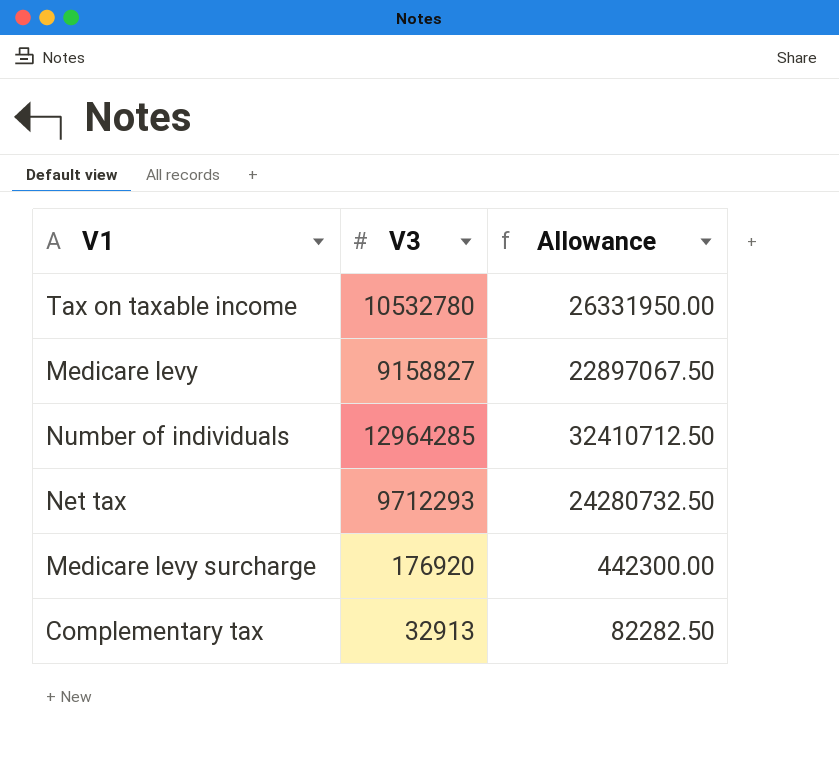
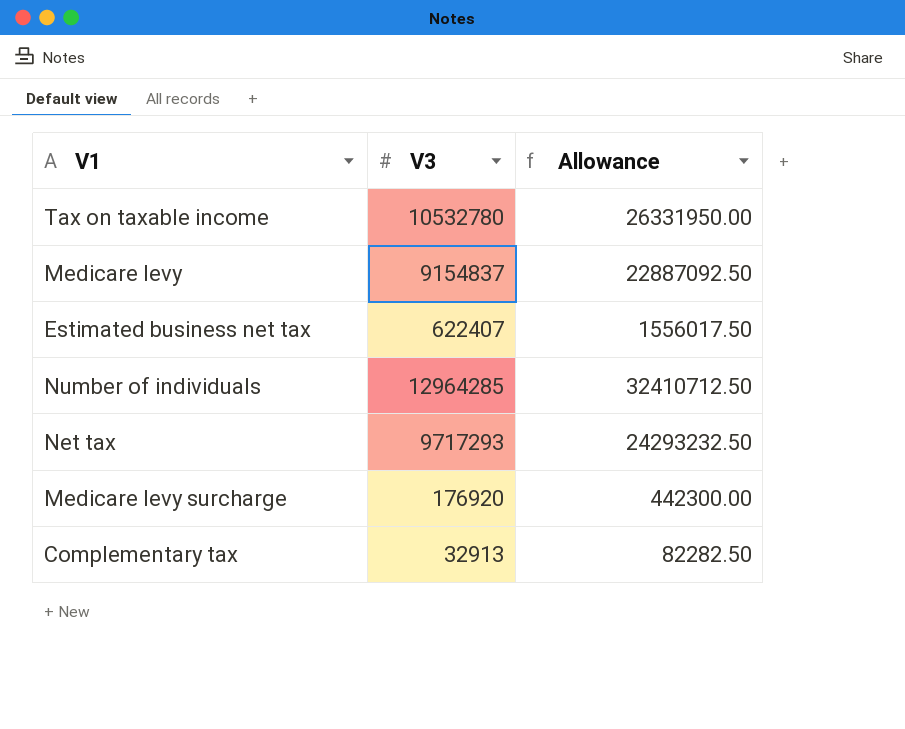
Medicare levy | V3: 9158827 -> 9154837
Medicare levy | Allowance: 22897067.50 -> 22887092.50
row Estimated business net tax: none -> 622407 | 1556017.50
Net tax | V3: 9712293 -> 9717293
Net tax | Allowance: 24280732.50 -> 24293232.50

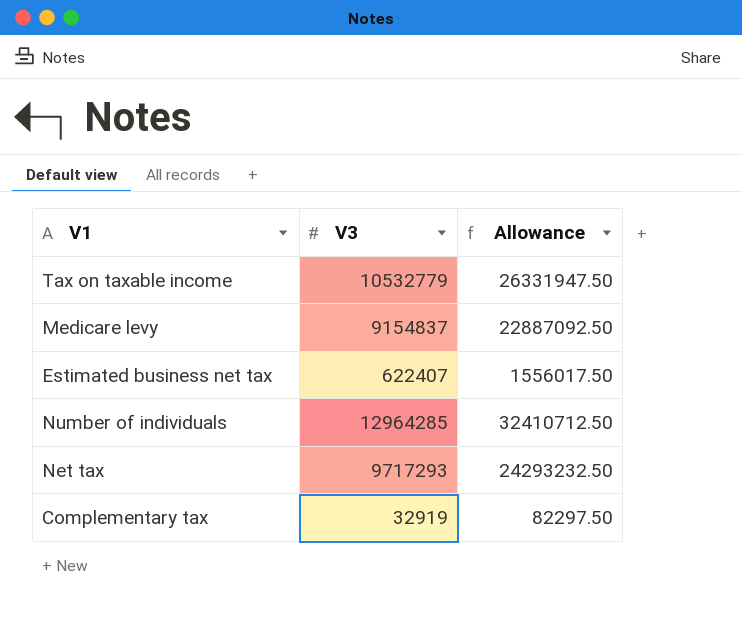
row Medicare levy surcharge: 176920 | 442300.00 -> none
Tax on taxable income | V3: 10532780 -> 10532779
Tax on taxable income | Allowance: 26331950.00 -> 26331947.50
Complementary tax | V3: 32913 -> 32919
Complementary tax | Allowance: 82282.50 -> 82297.50

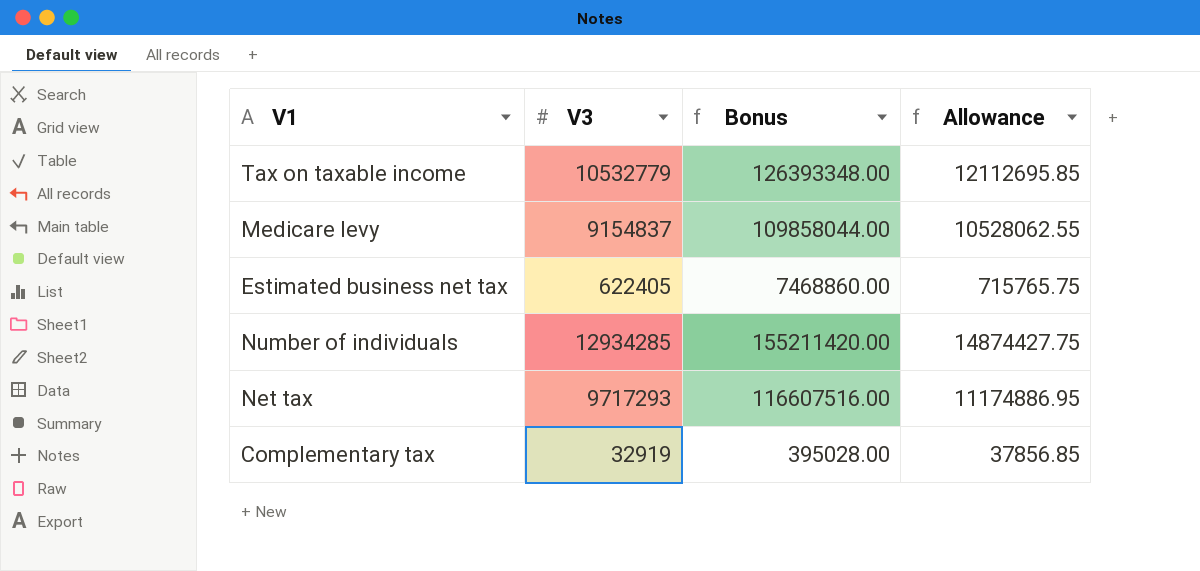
column Bonus | formula: none -> [V3] * 12
column Allowance | formula: [V3] * 2.5 -> [V3] * 1.15
Estimated business net tax | V3: 622407 -> 622405
Number of individuals | V3: 12964285 -> 12934285

